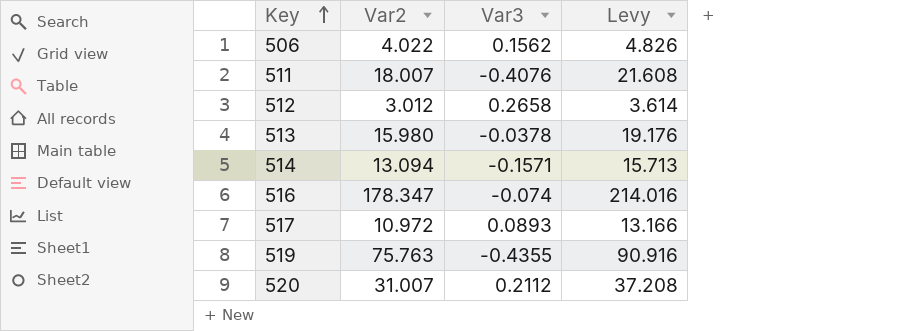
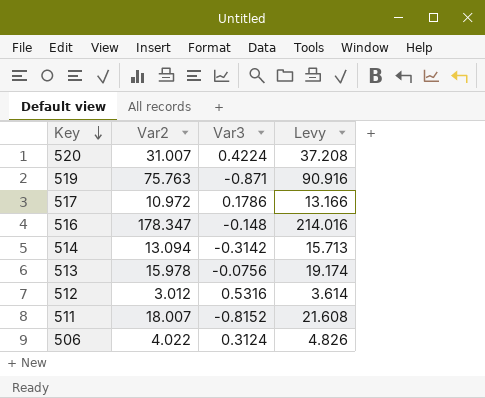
row order: Key ascending -> Key descending
520 | Var3: 0.2112 -> 0.4224
519 | Var3: -0.4355 -> -0.871
517 | Var3: 0.0893 -> 0.1786
516 | Var3: -0.074 -> -0.148
514 | Var3: -0.1571 -> -0.3142
513 | Var2: 15.980 -> 15.978
513 | Var3: -0.0378 -> -0.0756
513 | Levy: 19.176 -> 19.174
512 | Var3: 0.2658 -> 0.5316
511 | Var3: -0.4076 -> -0.8152
506 | Var3: 0.1562 -> 0.3124

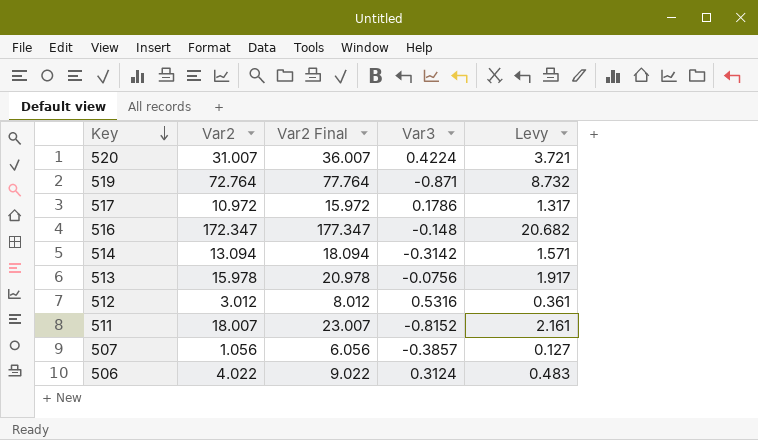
column Var2 Final | formula: none -> [Var2] + 5
column Levy | formula: [Var2] * 1.2 -> [Var2] * 0.12
519 | Var2: 75.763 -> 72.764
516 | Var2: 178.347 -> 172.347
row 507: none -> 1.056 | 6.056 | -0.3857 | 0.127

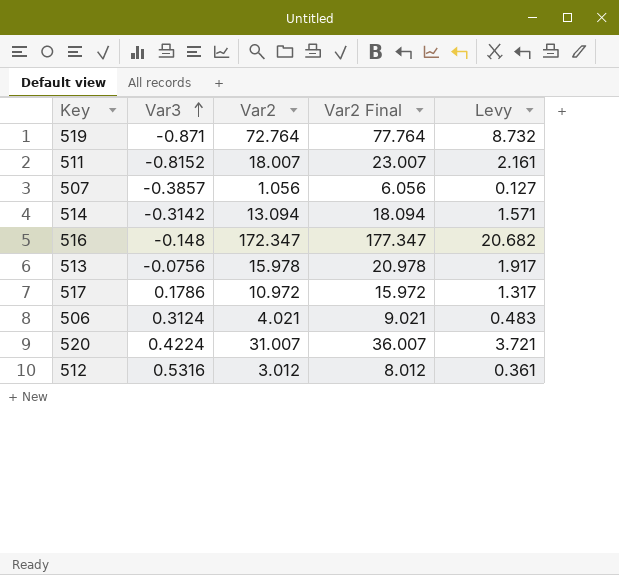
row order: Key descending -> Var3 ascending
column Var3 | position: 4 -> 2
506 | Var2: 4.022 -> 4.021
506 | Var2 Final: 9.022 -> 9.021

